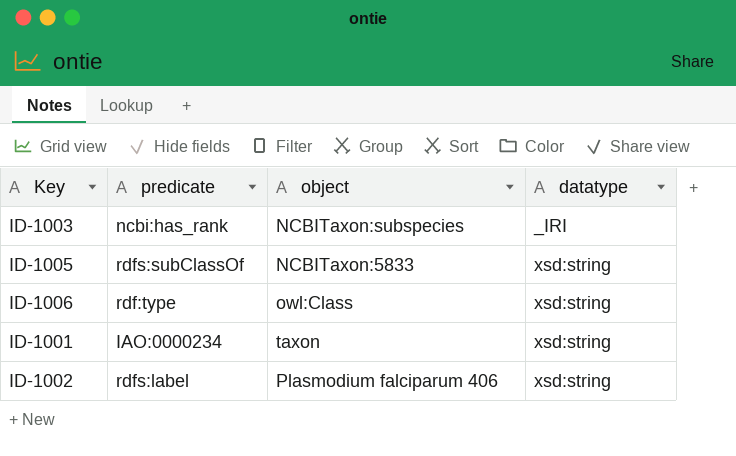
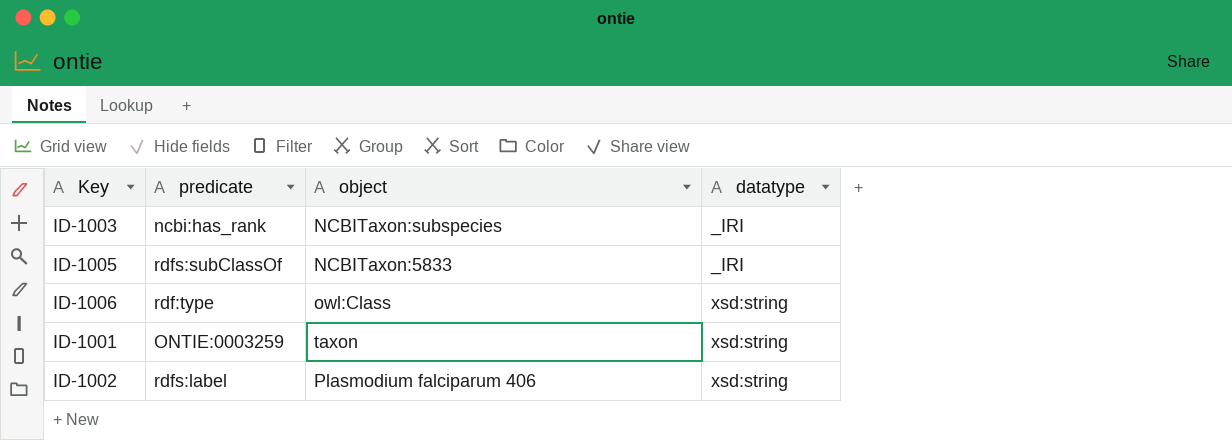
ID-1005 | datatype: xsd:string -> _IRI
ID-1001 | predicate: IAO:0000234 -> ONTIE:0003259

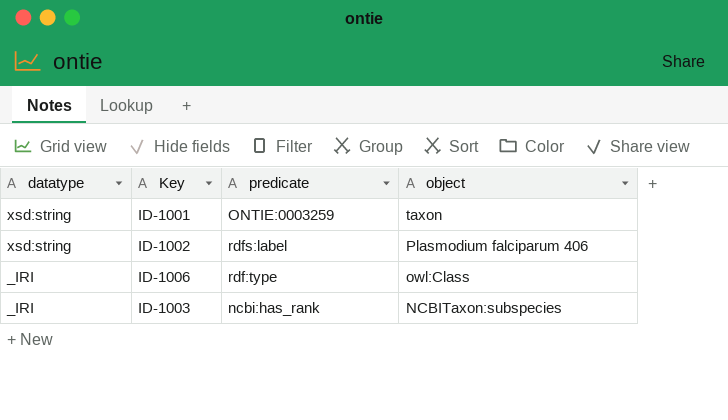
row order: datatype ascending -> datatype descending
column datatype | position: 4 -> 1
row ID-1005: rdfs:subClassOf | NCBITaxon:5833 | _IRI -> none
ID-1006 | datatype: xsd:string -> _IRI

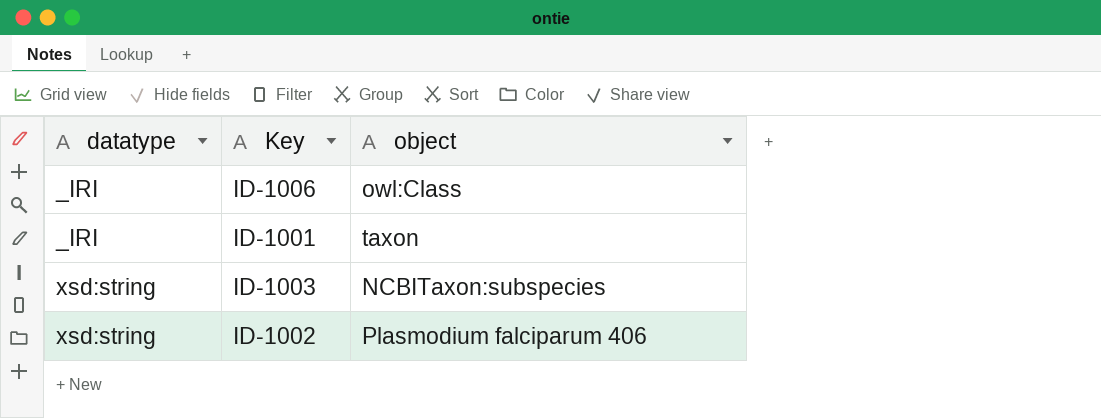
row order: datatype descending -> datatype ascending
column predicate | position: 3 -> none
ID-1001 | datatype: xsd:string -> _IRI
ID-1003 | datatype: _IRI -> xsd:string

